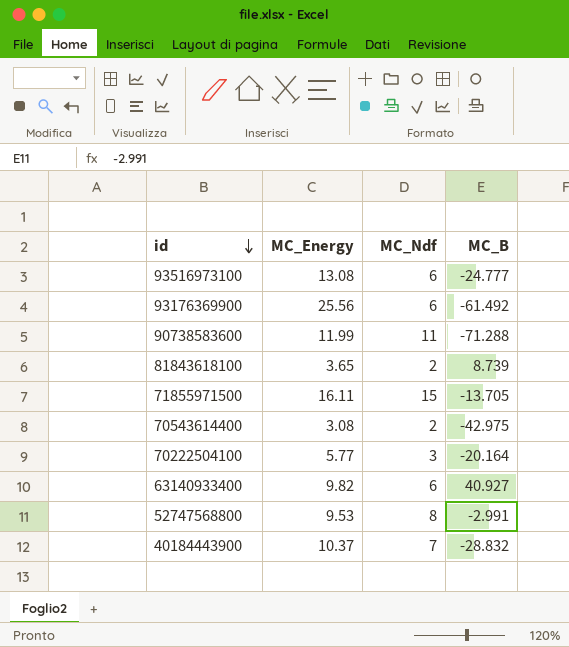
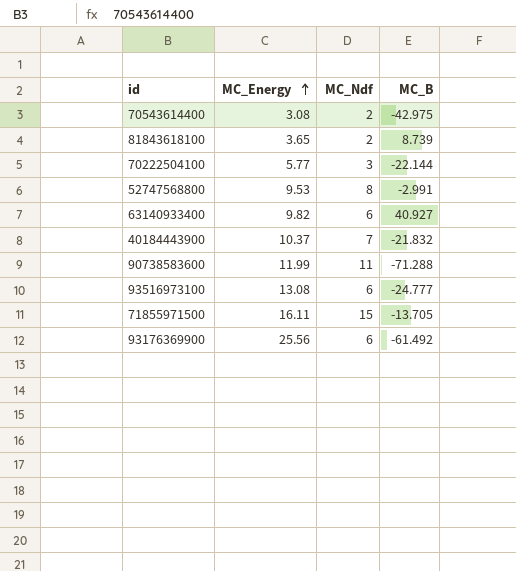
row order: id descending -> MC_Energy ascending
70222504100 | MC_B: -20.164 -> -22.144
40184443900 | MC_B: -28.832 -> -21.832

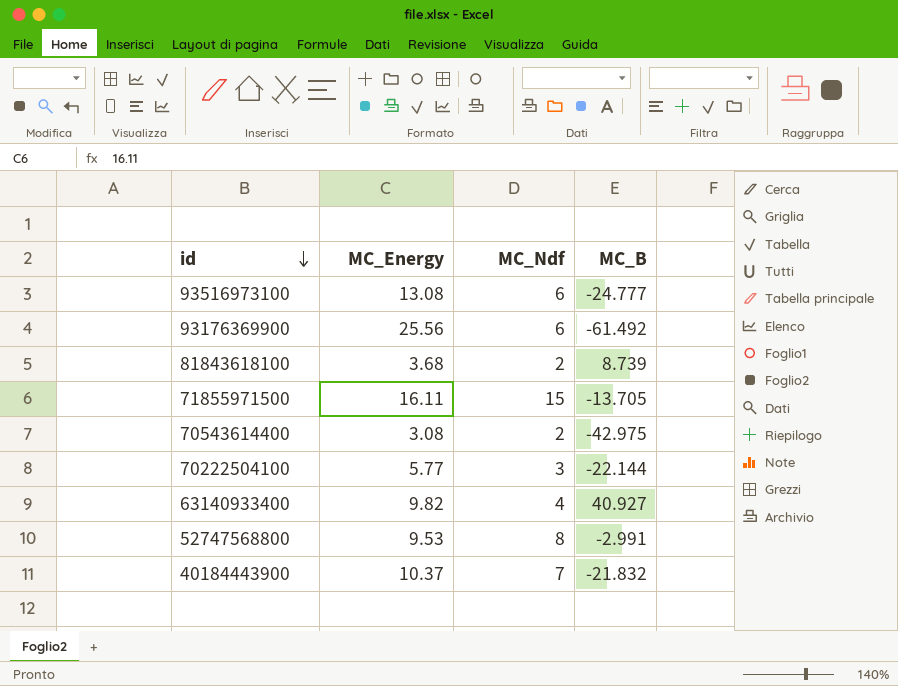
row order: MC_Energy ascending -> id descending
row 90738583600: 11.99 | 11 | -71.288 -> none
81843618100 | MC_Energy: 3.65 -> 3.68
63140933400 | MC_Ndf: 6 -> 4

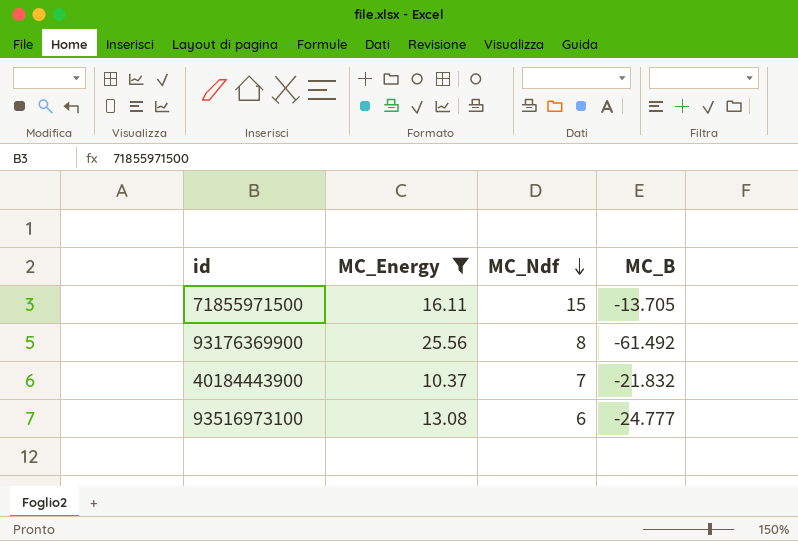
filter: none -> MC_Energy >= 10.37
row order: id descending -> MC_Ndf descending
93176369900 | MC_Ndf: 6 -> 8

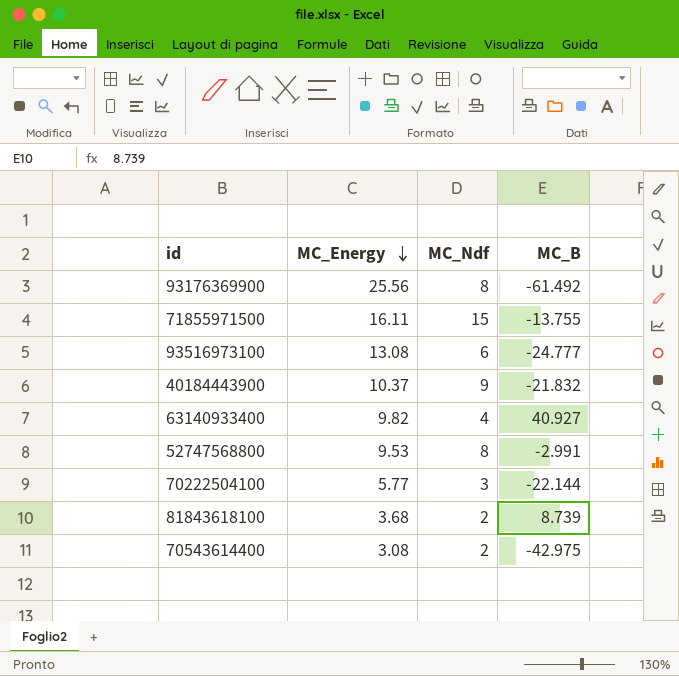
filter: MC_Energy >= 10.37 -> none
row order: MC_Ndf descending -> MC_Energy descending
71855971500 | MC_B: -13.705 -> -13.755
40184443900 | MC_Ndf: 7 -> 9

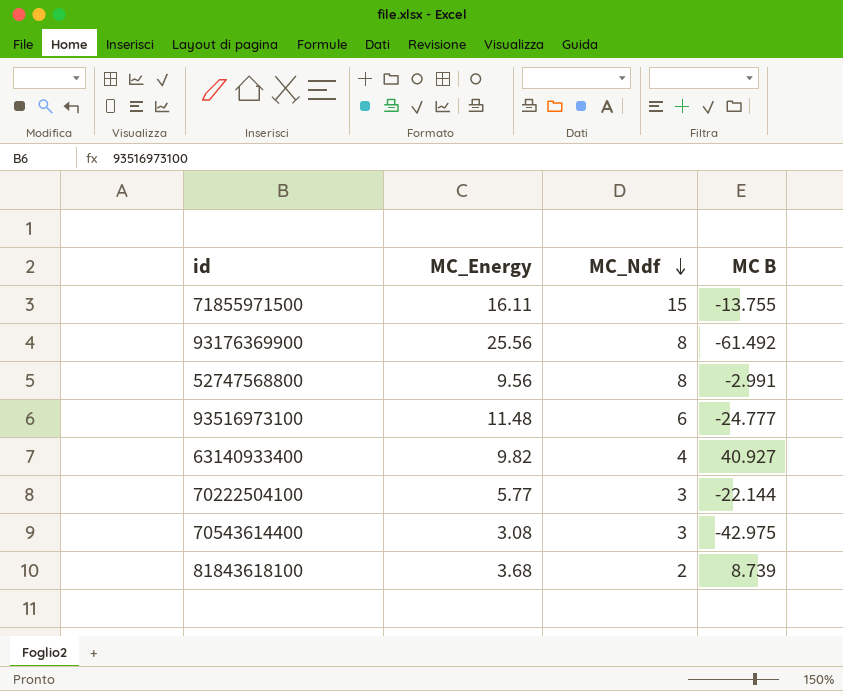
row order: MC_Energy descending -> MC_Ndf descending
column name: MC_B -> MC B
row 40184443900: 10.37 | 9 | -21.832 -> none
52747568800 | MC_Energy: 9.53 -> 9.56
93516973100 | MC_Energy: 13.08 -> 11.48
70543614400 | MC_Ndf: 2 -> 3

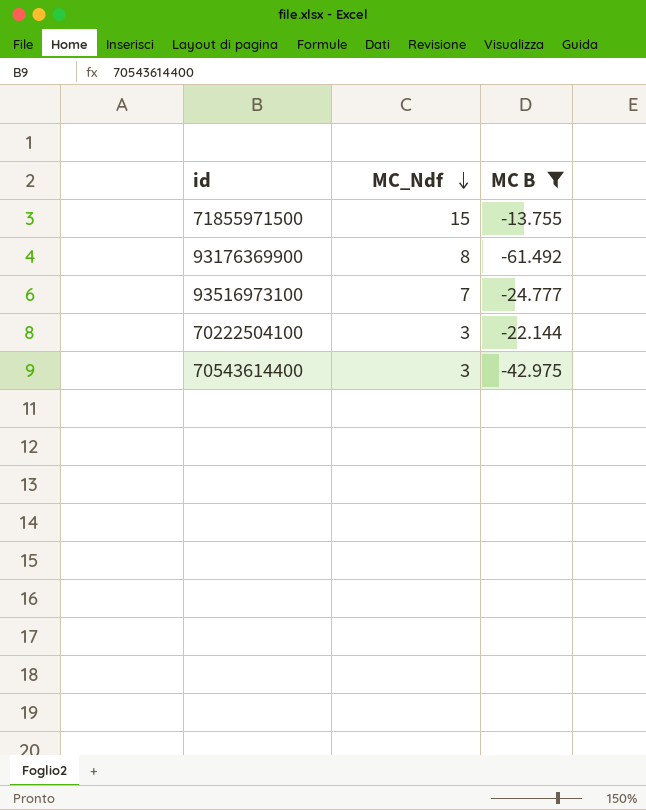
filter: none -> MC B <= -13.755
column MC_Energy | position: 2 -> none
93516973100 | MC_Ndf: 6 -> 7

